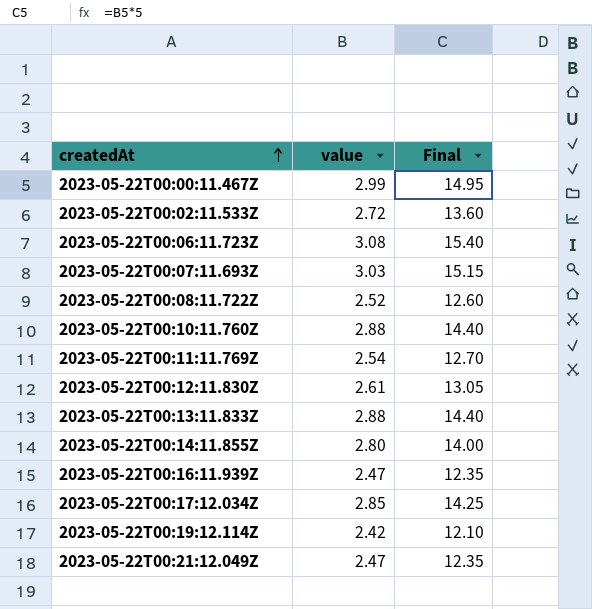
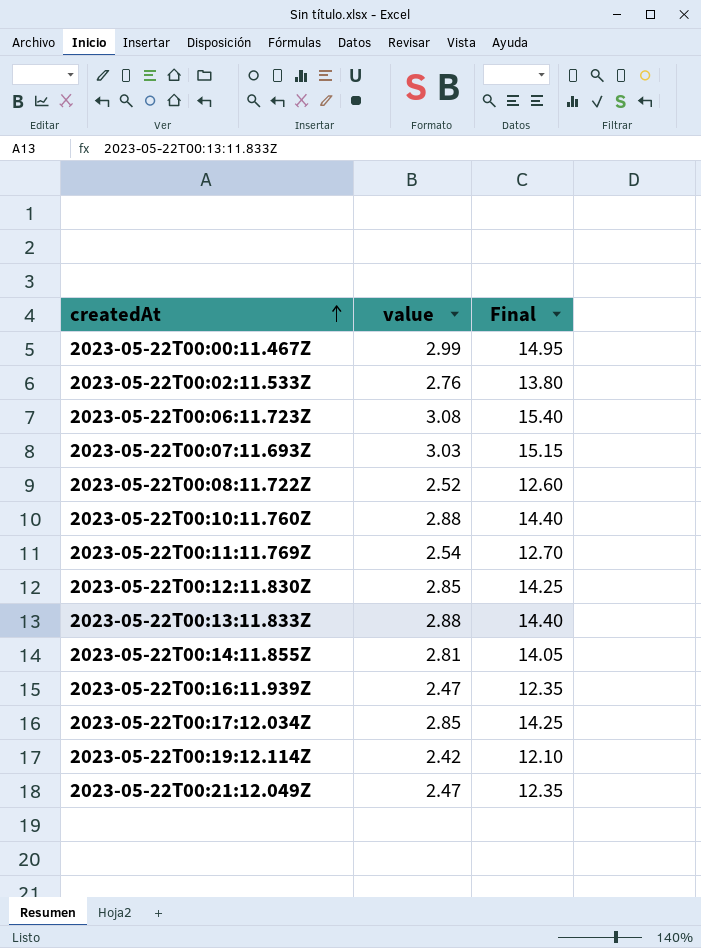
2023-05-22T00:02:11.533Z | value: 2.72 -> 2.76
2023-05-22T00:02:11.533Z | Final: 13.60 -> 13.80
2023-05-22T00:12:11.830Z | value: 2.61 -> 2.85
2023-05-22T00:12:11.830Z | Final: 13.05 -> 14.25
2023-05-22T00:14:11.855Z | value: 2.80 -> 2.81
2023-05-22T00:14:11.855Z | Final: 14.00 -> 14.05

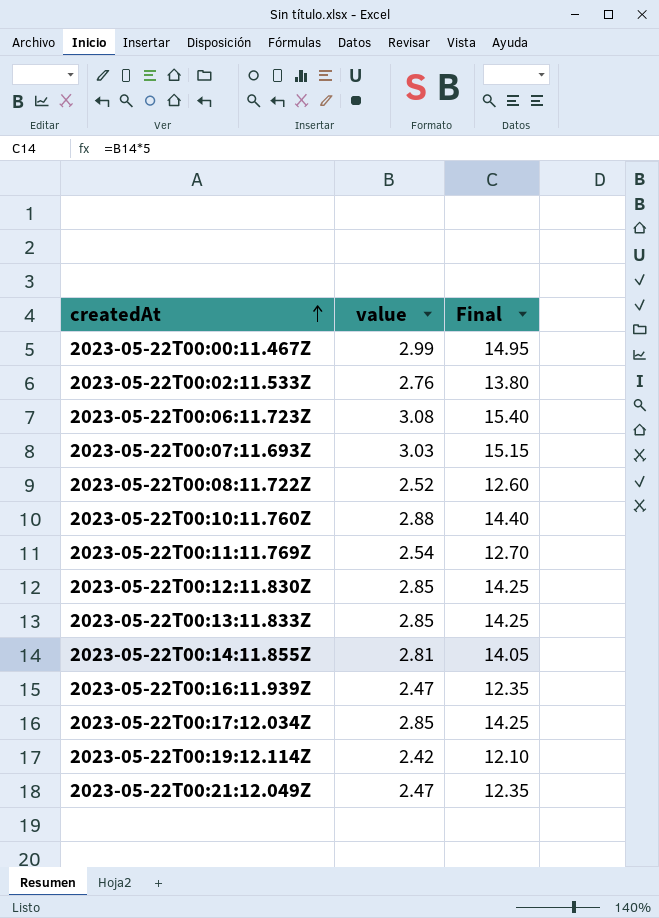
2023-05-22T00:13:11.833Z | value: 2.88 -> 2.85
2023-05-22T00:13:11.833Z | Final: 14.40 -> 14.25

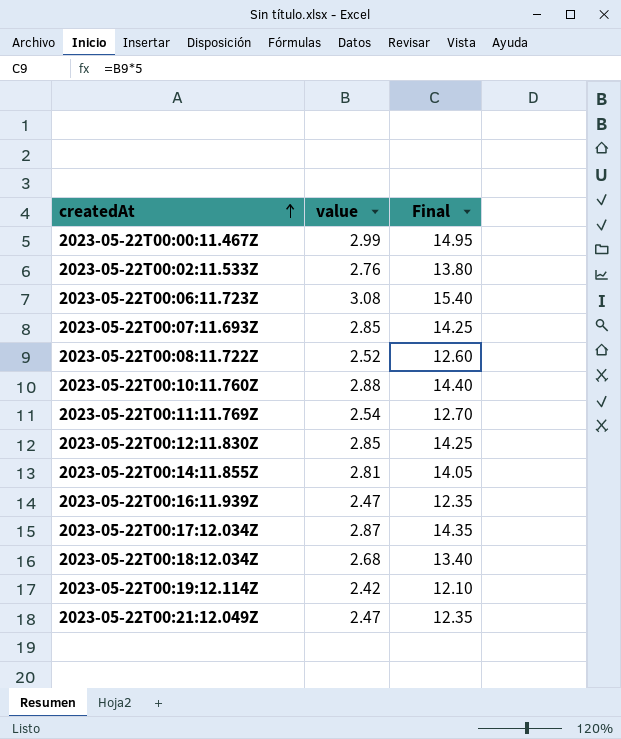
row 2023-05-22T00:13:11.833Z: 2.85 | 14.25 -> none
2023-05-22T00:07:11.693Z | value: 3.03 -> 2.85
2023-05-22T00:07:11.693Z | Final: 15.15 -> 14.25
2023-05-22T00:17:12.034Z | value: 2.85 -> 2.87
2023-05-22T00:17:12.034Z | Final: 14.25 -> 14.35
row 2023-05-22T00:18:12.034Z: none -> 2.68 | 13.40

